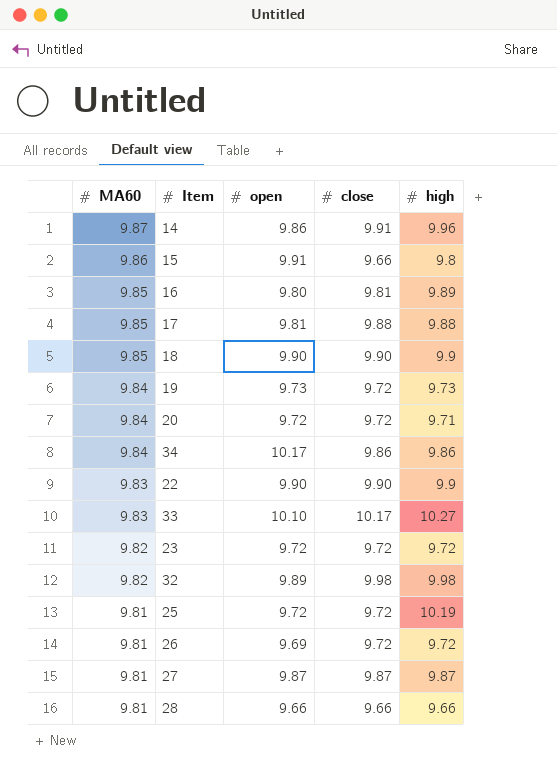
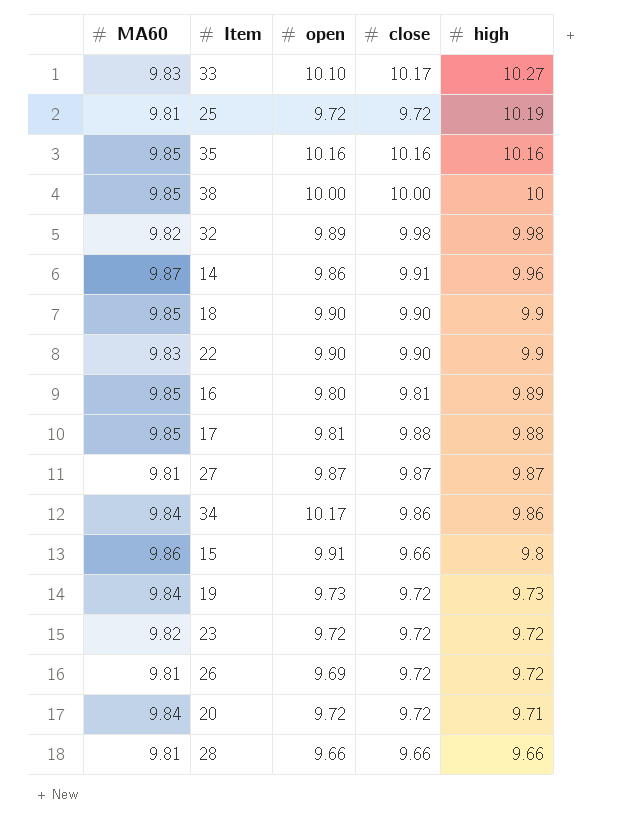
row order: MA60 descending -> high descending
row 35: none -> 9.85 | 10.16 | 10.16 | 10.16
row 38: none -> 9.85 | 10.00 | 10.00 | 10

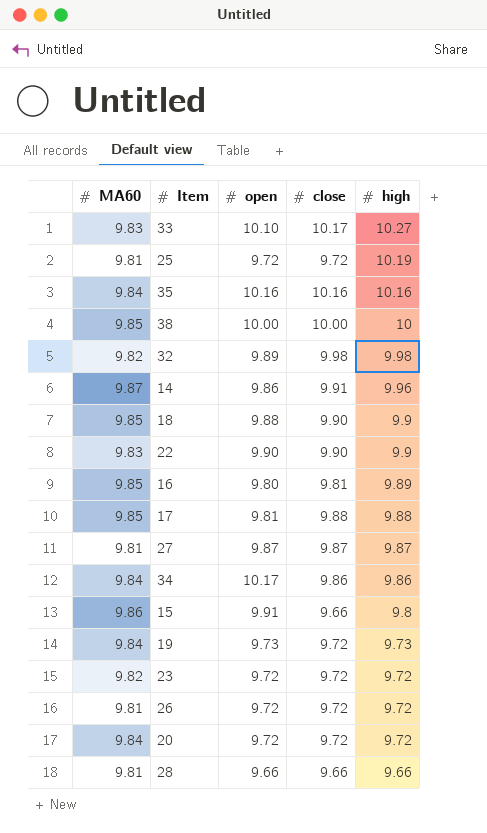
35 | MA60: 9.85 -> 9.84
18 | open: 9.90 -> 9.88
26 | open: 9.69 -> 9.72
20 | high: 9.71 -> 9.72

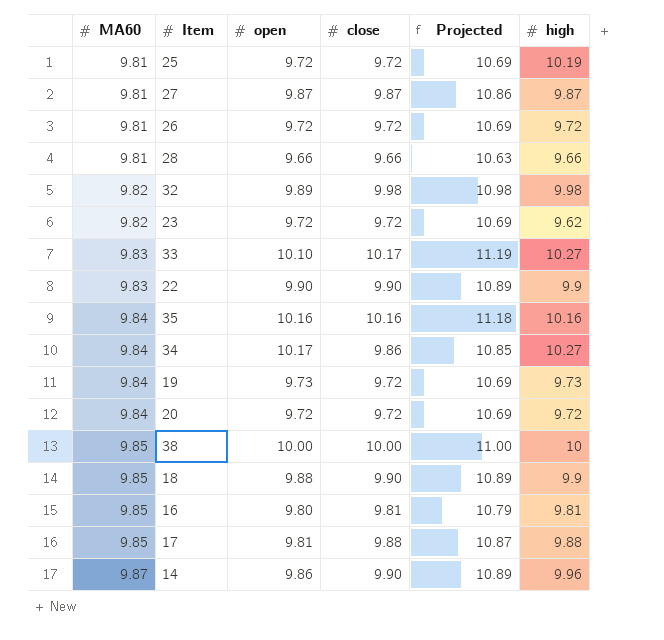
row order: high descending -> MA60 ascending
column Projected | formula: none -> [close] * 1.1
row 15: 9.86 | 9.91 | 9.66 | 9.8 -> none
23 | high: 9.72 -> 9.62
34 | high: 9.86 -> 10.27
16 | high: 9.89 -> 9.81
14 | close: 9.91 -> 9.90

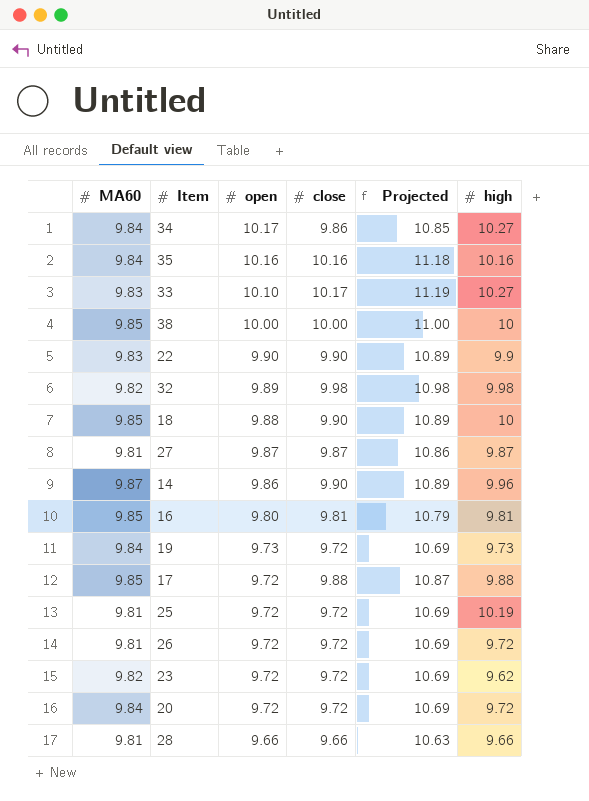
row order: MA60 ascending -> open descending
18 | high: 9.9 -> 10
17 | open: 9.81 -> 9.72

